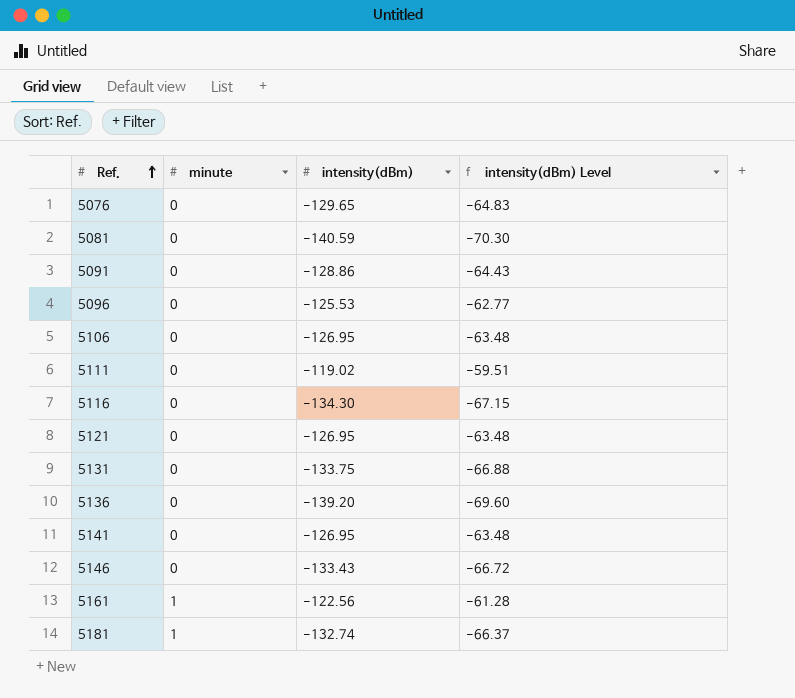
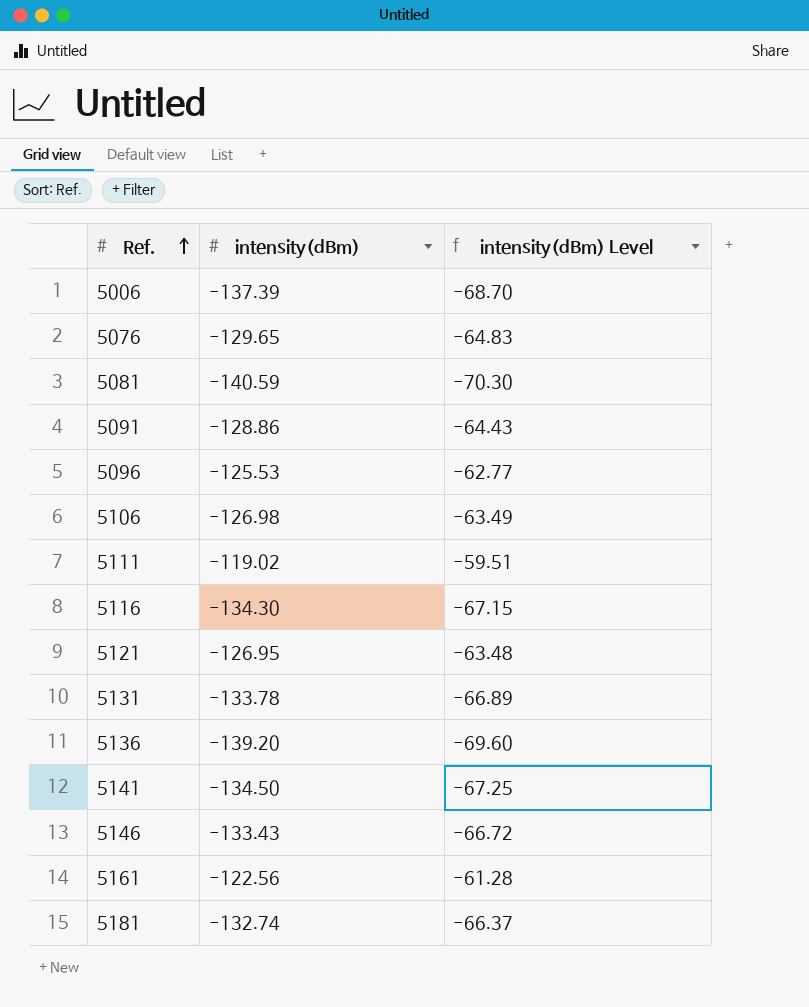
column minute | position: 2 -> none
row 5006: none -> -137.39 | -68.70
5106 | intensity(dBm): -126.95 -> -126.98
5106 | intensity(dBm) Level: -63.48 -> -63.49
5131 | intensity(dBm): -133.75 -> -133.78
5131 | intensity(dBm) Level: -66.88 -> -66.89
5141 | intensity(dBm): -126.95 -> -134.50
5141 | intensity(dBm) Level: -63.48 -> -67.25

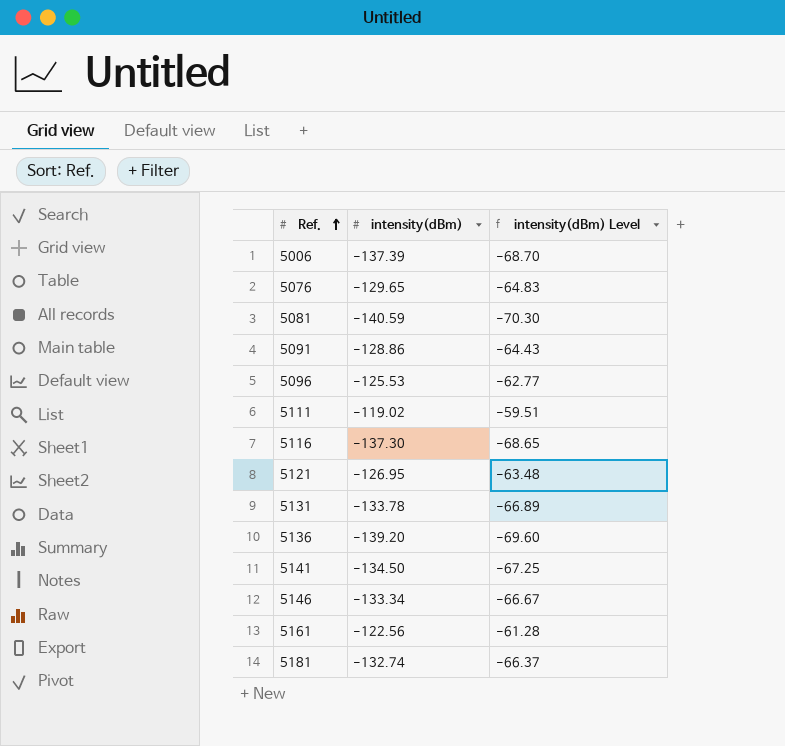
row 5106: -126.98 | -63.49 -> none
5116 | intensity(dBm): -134.30 -> -137.30
5116 | intensity(dBm) Level: -67.15 -> -68.65
5146 | intensity(dBm): -133.43 -> -133.34
5146 | intensity(dBm) Level: -66.72 -> -66.67

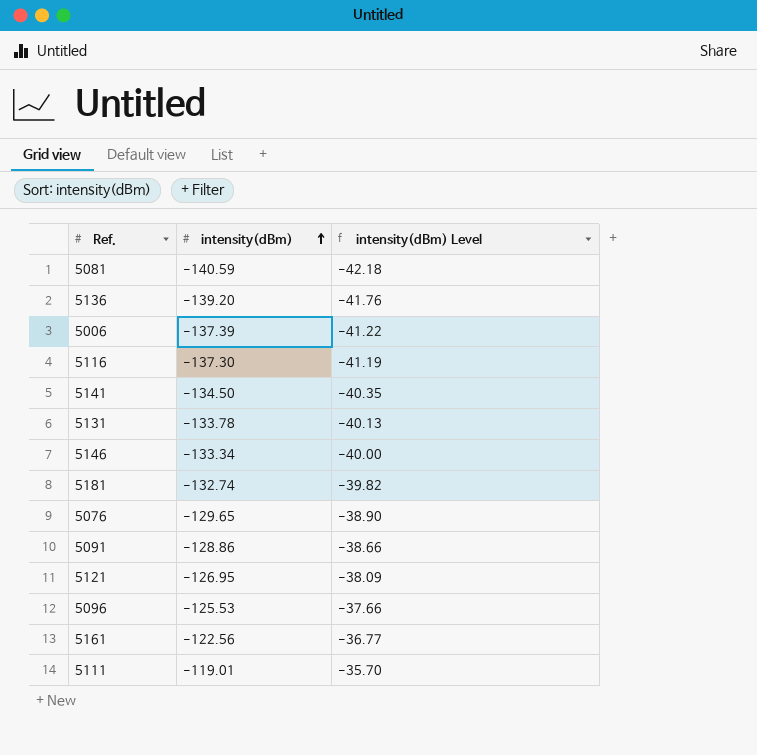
row order: Ref. ascending -> intensity(dBm) ascending
column intensity(dBm) Level | formula: [intensity(dBm)] * 0.5 -> [intensity(dBm)] * 0.3
5111 | intensity(dBm): -119.02 -> -119.01

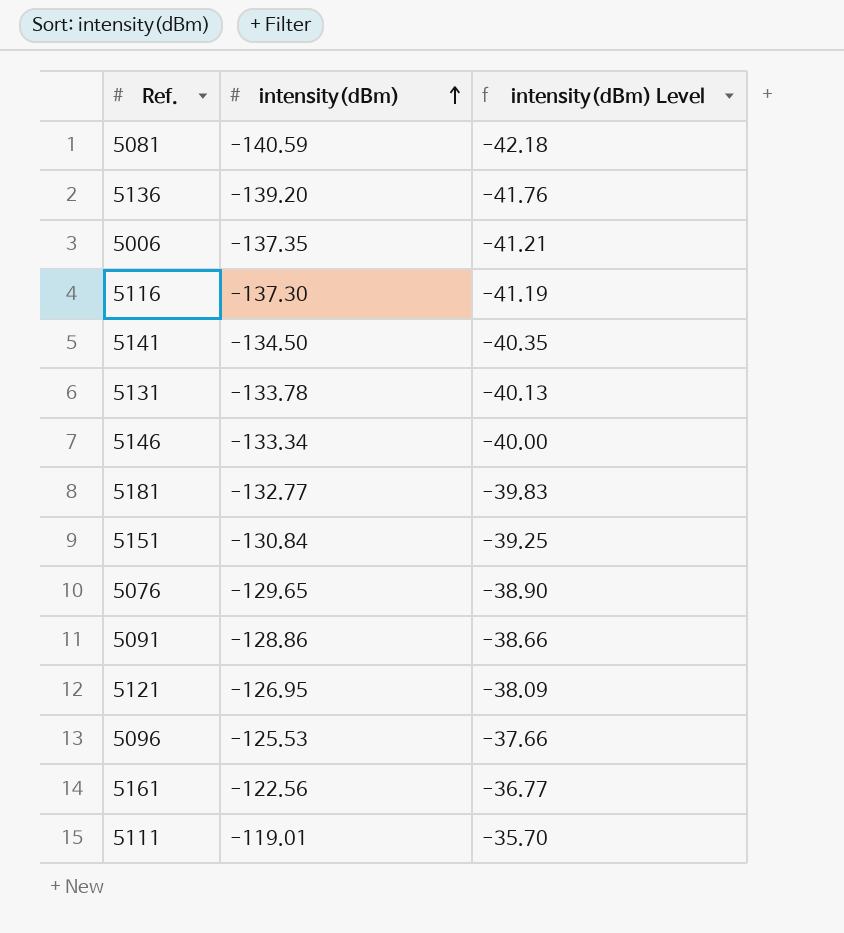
5006 | intensity(dBm): -137.39 -> -137.35
5006 | intensity(dBm) Level: -41.22 -> -41.21
5181 | intensity(dBm): -132.74 -> -132.77
5181 | intensity(dBm) Level: -39.82 -> -39.83
row 5151: none -> -130.84 | -39.25

